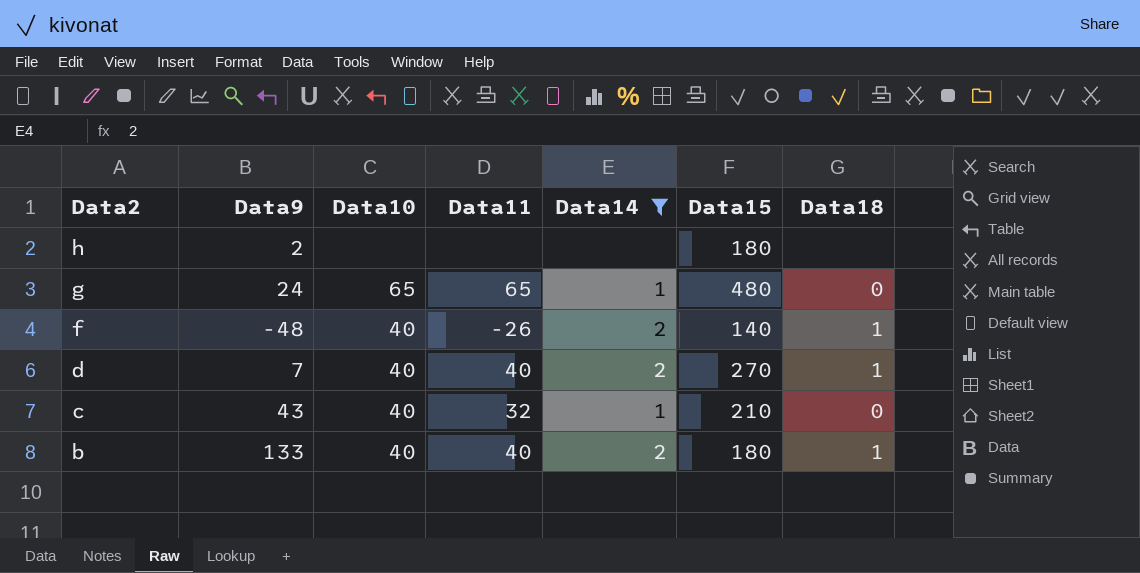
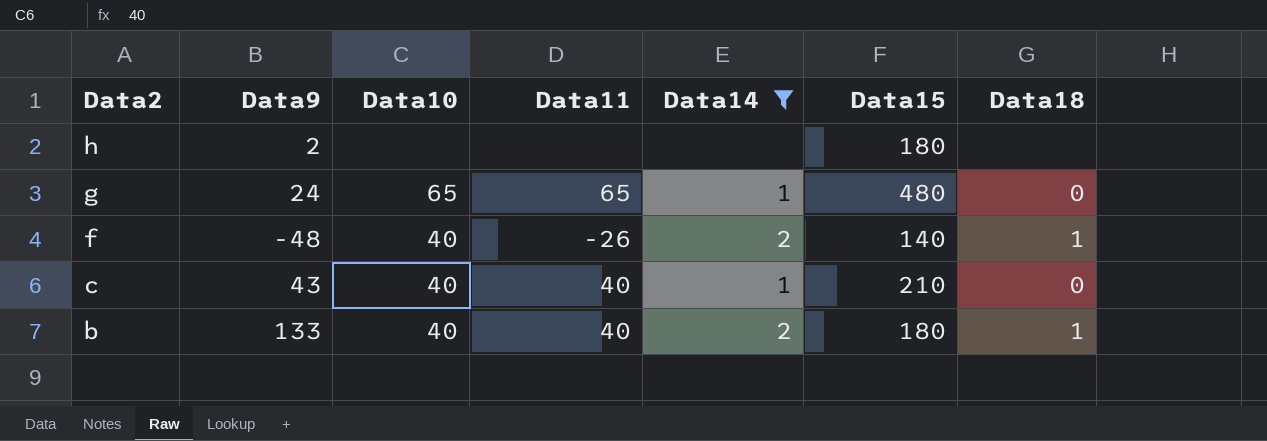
row d: 7 | 40 | 40 | 2 | 270 | 1 -> none
c | Data11: 32 -> 40

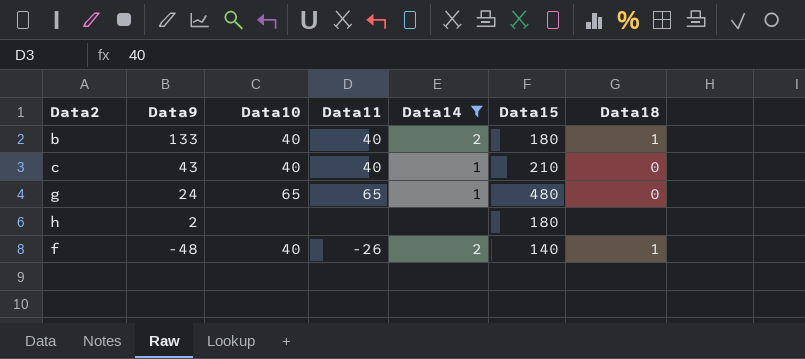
row order: Data2 descending -> Data9 descending

